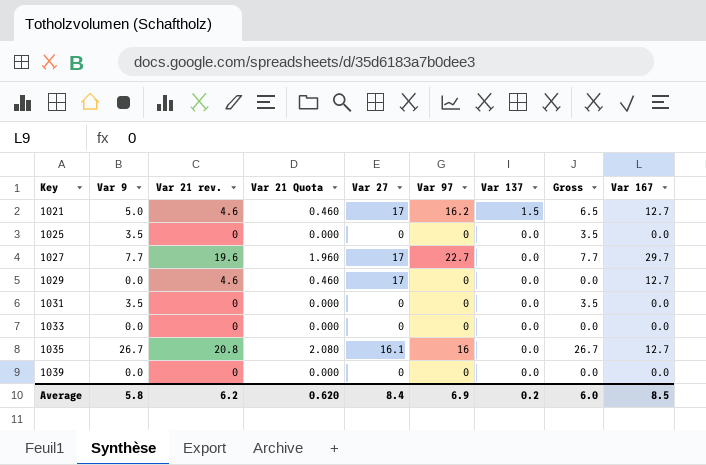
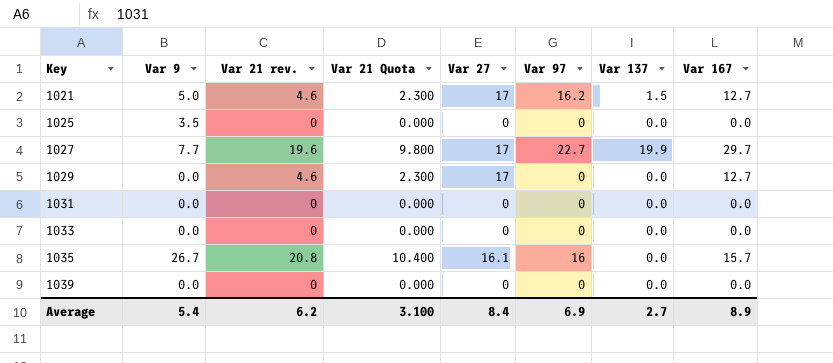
column Gross | formula: [Var 9] + [Var 137] -> none
column Var 21 Quota | formula: [Var 21 rev.] * 0.1 -> [Var 21 rev.] * 0.5
1027 | Var 137: 0.0 -> 19.9
1031 | Var 9: 3.5 -> 0.0
1035 | Var 167: 12.7 -> 15.7
Average | Var 9: 5.8 -> 5.4
Average | Var 21 Quota: 0.620 -> 3.100
Average | Var 137: 0.2 -> 2.7
Average | Var 167: 8.5 -> 8.9

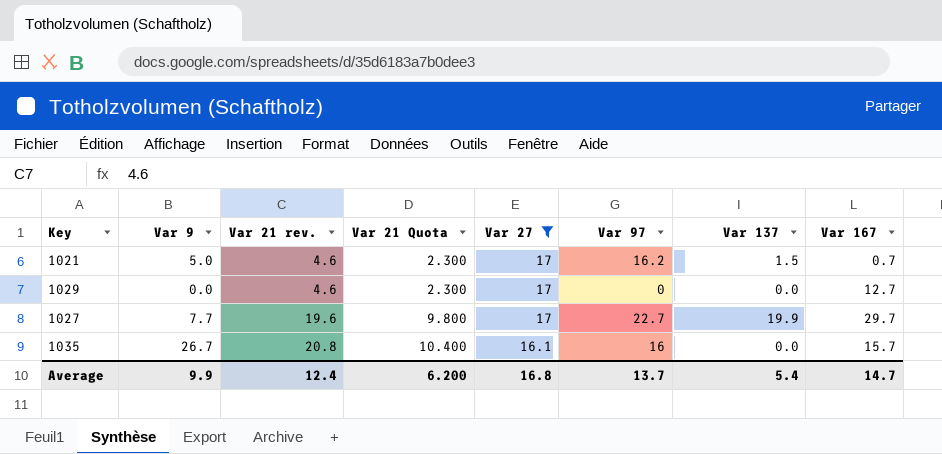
filter: none -> Var 27 != 0
row order: Key ascending -> Var 21 rev. ascending
1021 | Var 167: 12.7 -> 0.7
Average | Var 9: 5.4 -> 9.9
Average | Var 21 rev.: 6.2 -> 12.4
Average | Var 21 Quota: 3.100 -> 6.200
Average | Var 27: 8.4 -> 16.8
Average | Var 97: 6.9 -> 13.7
Average | Var 137: 2.7 -> 5.4
Average | Var 167: 8.9 -> 14.7

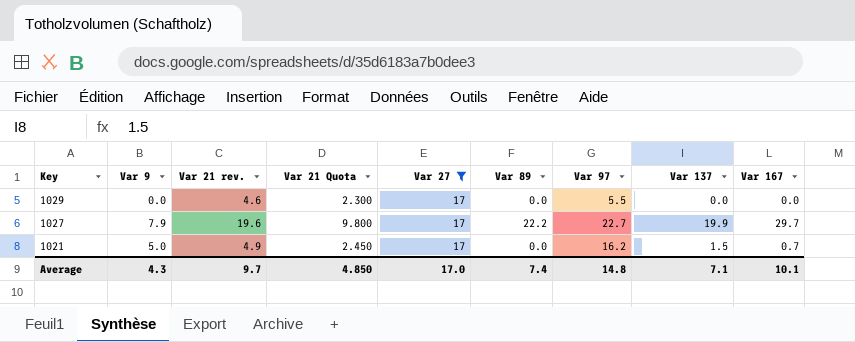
row order: Var 21 rev. ascending -> Key descending
column Var 89 | position: none -> 6
row 1035: 26.7 | 20.8 | 10.400 | 16.1 | 16 | 0.0 | 15.7 -> none
1029 | Var 97: 0 -> 5.5
1029 | Var 167: 12.7 -> 0.0
1027 | Var 9: 7.7 -> 7.9
1021 | Var 21 rev.: 4.6 -> 4.9
1021 | Var 21 Quota: 2.300 -> 2.450
Average | Var 9: 9.9 -> 4.3
Average | Var 21 rev.: 12.4 -> 9.7
Average | Var 21 Quota: 6.200 -> 4.850
Average | Var 27: 16.8 -> 17.0
Average | Var 97: 13.7 -> 14.8
Average | Var 137: 5.4 -> 7.1
Average | Var 167: 14.7 -> 10.1

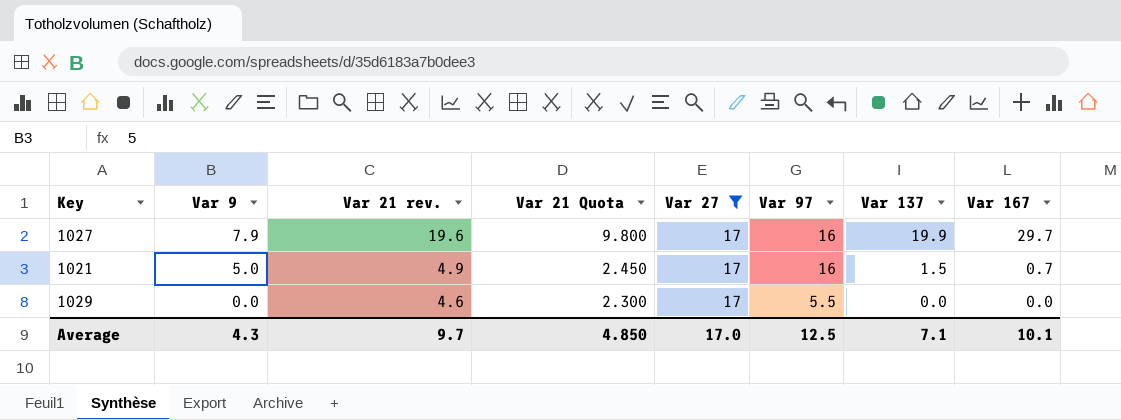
row order: Key descending -> Var 9 descending
column Var 89 | position: 6 -> none
1027 | Var 97: 22.7 -> 16
1021 | Var 97: 16.2 -> 16
Average | Var 97: 14.8 -> 12.5

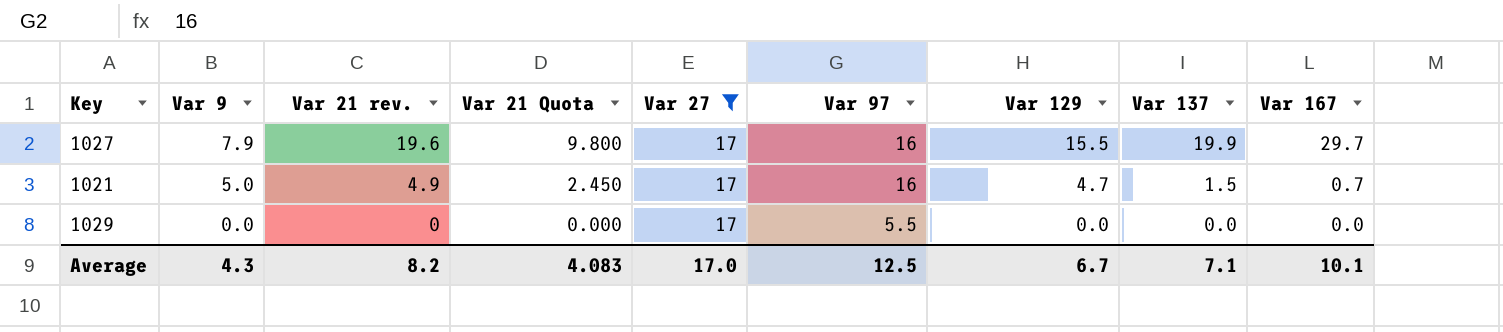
column Var 129 | position: none -> 7
1029 | Var 21 rev.: 4.6 -> 0
1029 | Var 21 Quota: 2.300 -> 0.000
Average | Var 21 rev.: 9.7 -> 8.2
Average | Var 21 Quota: 4.850 -> 4.083

